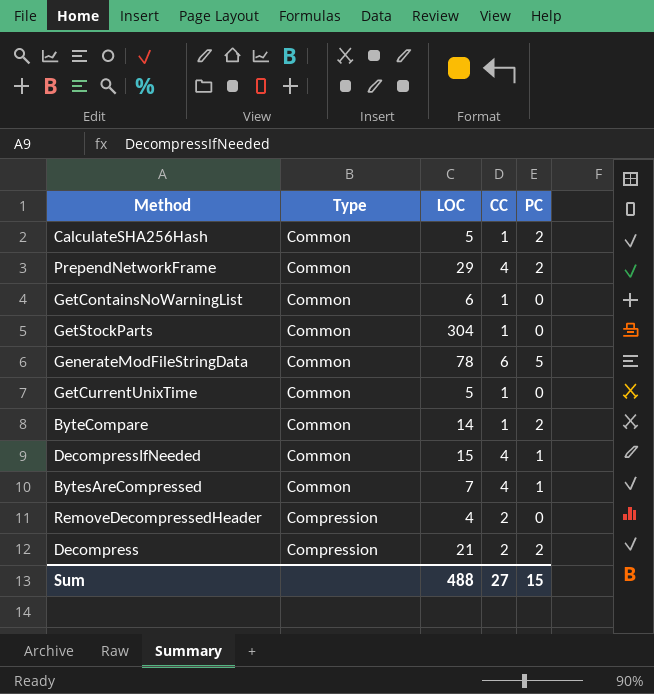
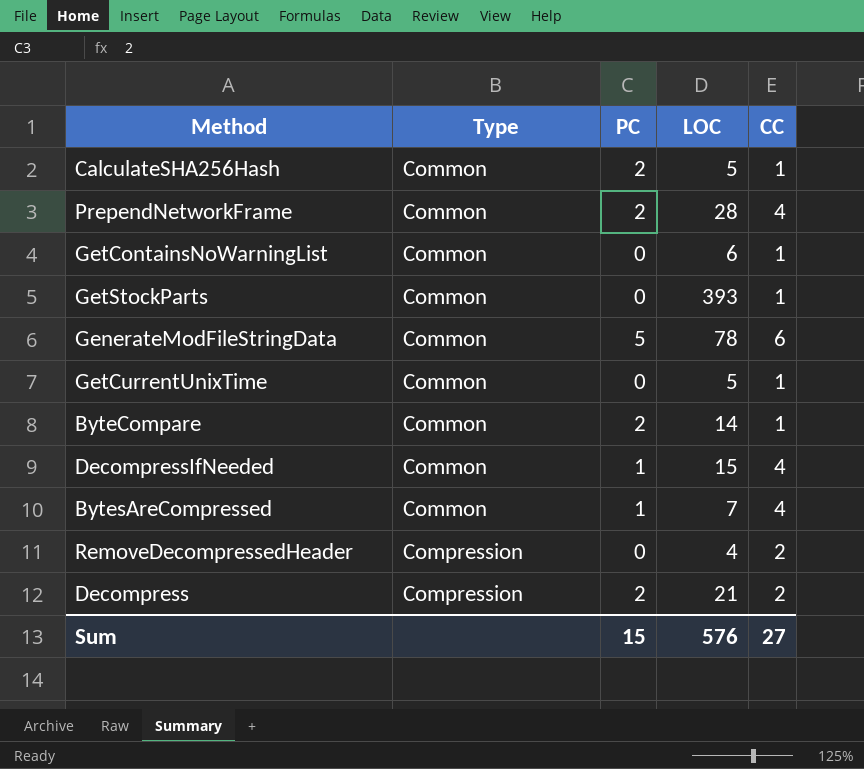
column PC | position: 5 -> 3
PrependNetworkFrame | LOC: 29 -> 28
GetStockParts | LOC: 304 -> 393
Sum | LOC: 488 -> 576

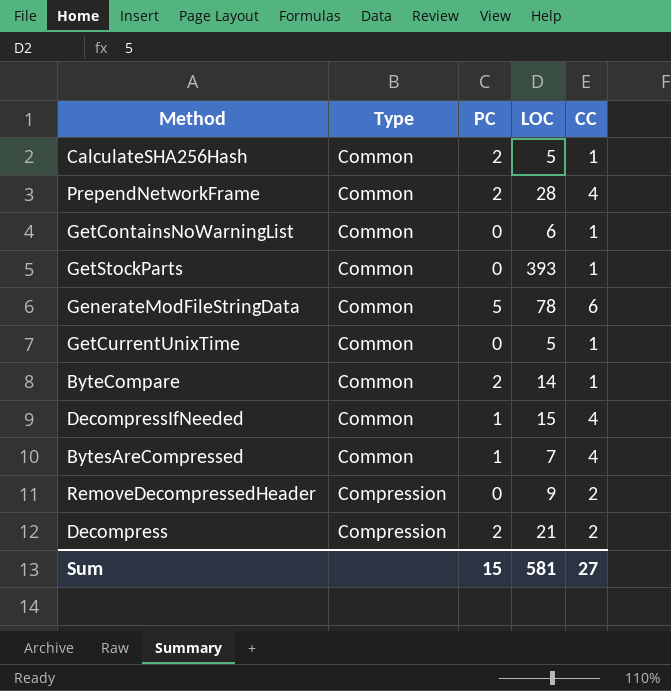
RemoveDecompressedHeader | LOC: 4 -> 9
Sum | LOC: 576 -> 581

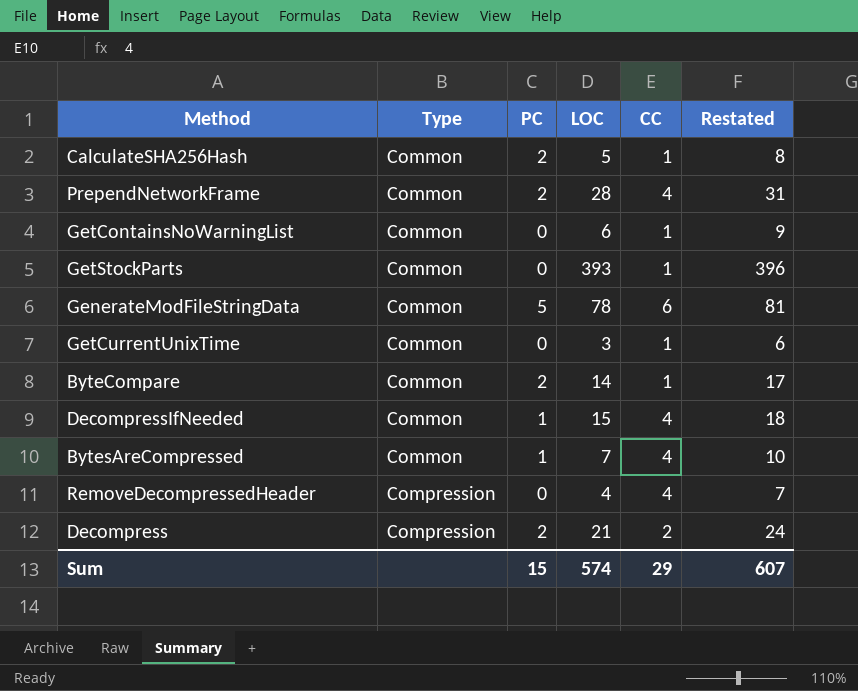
column Restated | formula: none -> [LOC] + 3
GetCurrentUnixTime | LOC: 5 -> 3
RemoveDecompressedHeader | LOC: 9 -> 4
RemoveDecompressedHeader | CC: 2 -> 4
Sum | LOC: 581 -> 574
Sum | CC: 27 -> 29

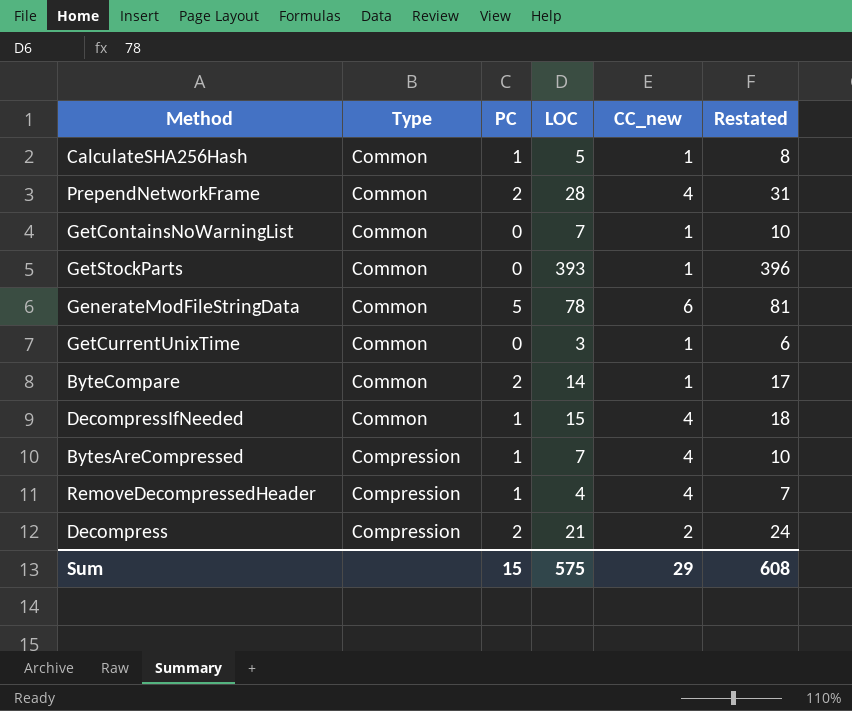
column name: CC -> CC_new
CalculateSHA256Hash | PC: 2 -> 1
GetContainsNoWarningList | LOC: 6 -> 7
GetContainsNoWarningList | Restated: 9 -> 10
BytesAreCompressed | Type: Common -> Compression
RemoveDecompressedHeader | PC: 0 -> 1
Sum | LOC: 574 -> 575
Sum | Restated: 607 -> 608

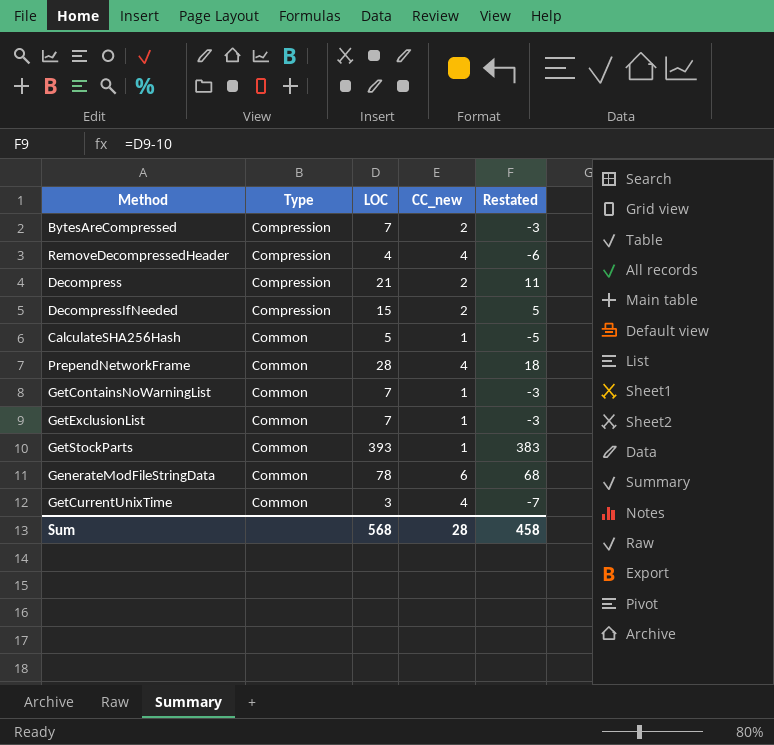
row order: Type ascending -> Type descending
column PC | position: 3 -> none
column Restated | formula: [LOC] + 3 -> [LOC] - 10
row ByteCompare: Common | 2 | 14 | 1 | 17 -> none
BytesAreCompressed | CC_new: 4 -> 2
DecompressIfNeeded | Type: Common -> Compression
DecompressIfNeeded | CC_new: 4 -> 2
row GetExclusionList: none -> Common | 7 | 1 | -3
GetCurrentUnixTime | CC_new: 1 -> 4
Sum | LOC: 575 -> 568
Sum | CC_new: 29 -> 28
Sum | Restated: 608 -> 458

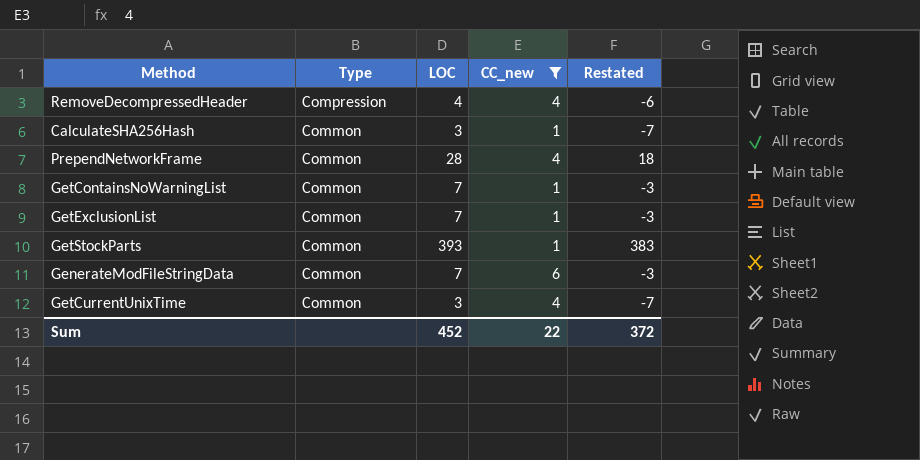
filter: none -> CC_new != 2
CalculateSHA256Hash | LOC: 5 -> 3
CalculateSHA256Hash | Restated: -5 -> -7
GenerateModFileStringData | LOC: 78 -> 7
GenerateModFileStringData | Restated: 68 -> -3
Sum | LOC: 568 -> 452
Sum | CC_new: 28 -> 22
Sum | Restated: 458 -> 372

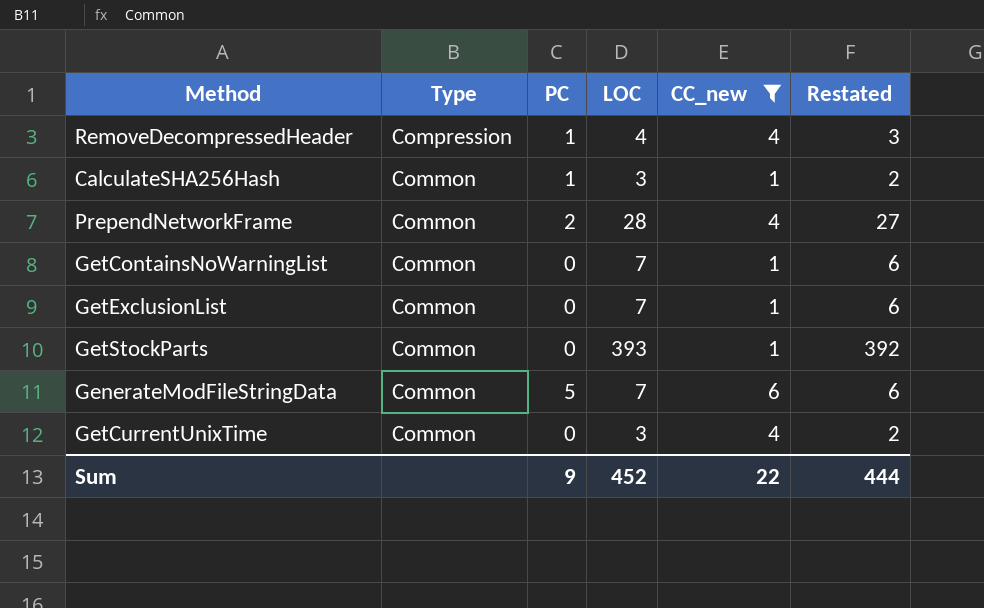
column PC | position: none -> 3
column Restated | formula: [LOC] - 10 -> [LOC] - 1
Sum | Restated: 372 -> 444

